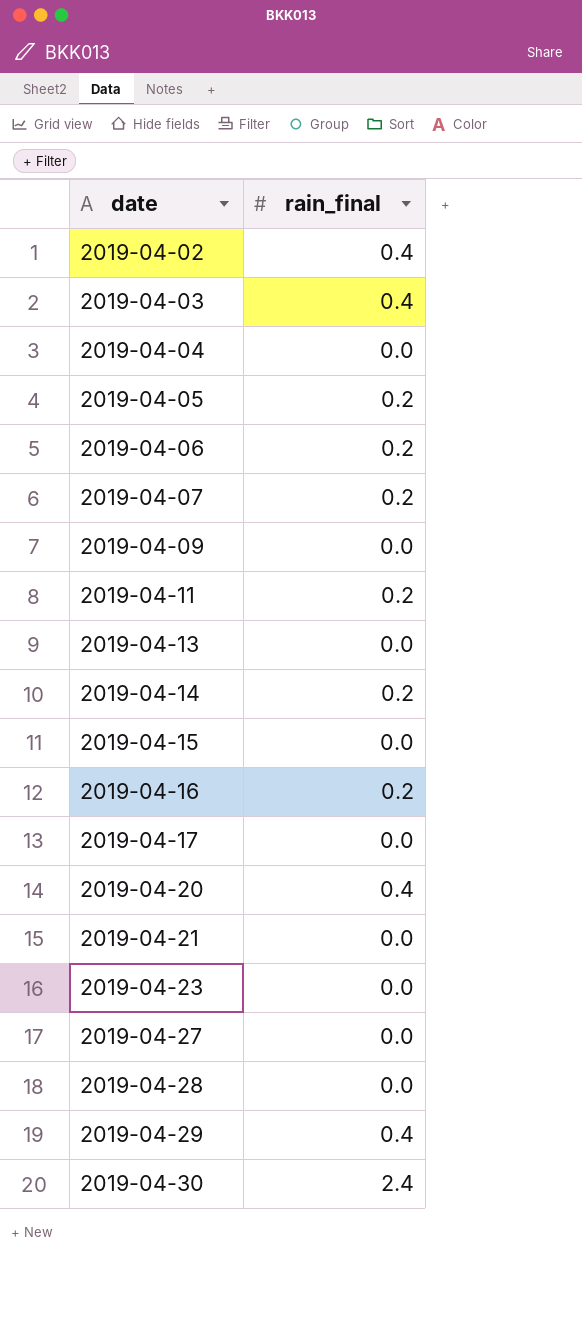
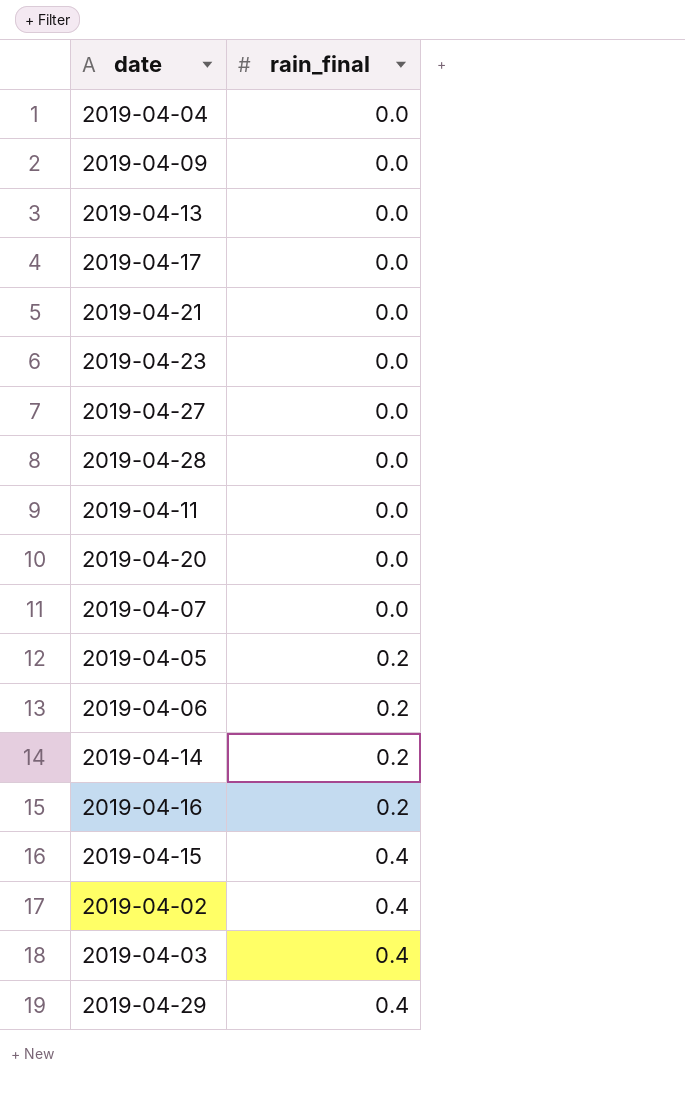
row order: date ascending -> rain_final ascending
row 2019-04-30: 2.4 -> none
2019-04-11 | rain_final: 0.2 -> 0.0
2019-04-20 | rain_final: 0.4 -> 0.0
2019-04-07 | rain_final: 0.2 -> 0.0
2019-04-15 | rain_final: 0.0 -> 0.4

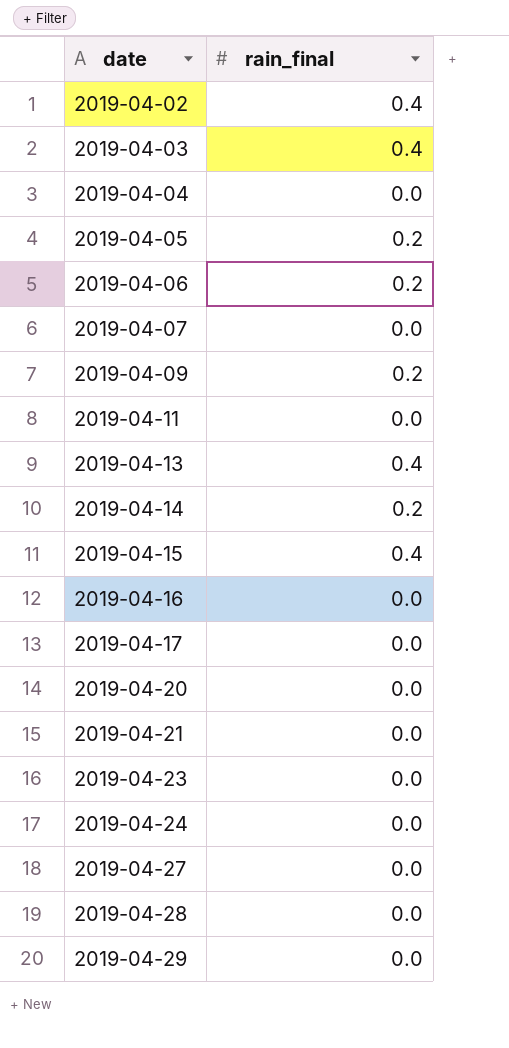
row order: rain_final ascending -> date ascending
2019-04-09 | rain_final: 0.0 -> 0.2
2019-04-13 | rain_final: 0.0 -> 0.4
2019-04-16 | rain_final: 0.2 -> 0.0
row 2019-04-24: none -> 0.0
2019-04-29 | rain_final: 0.4 -> 0.0

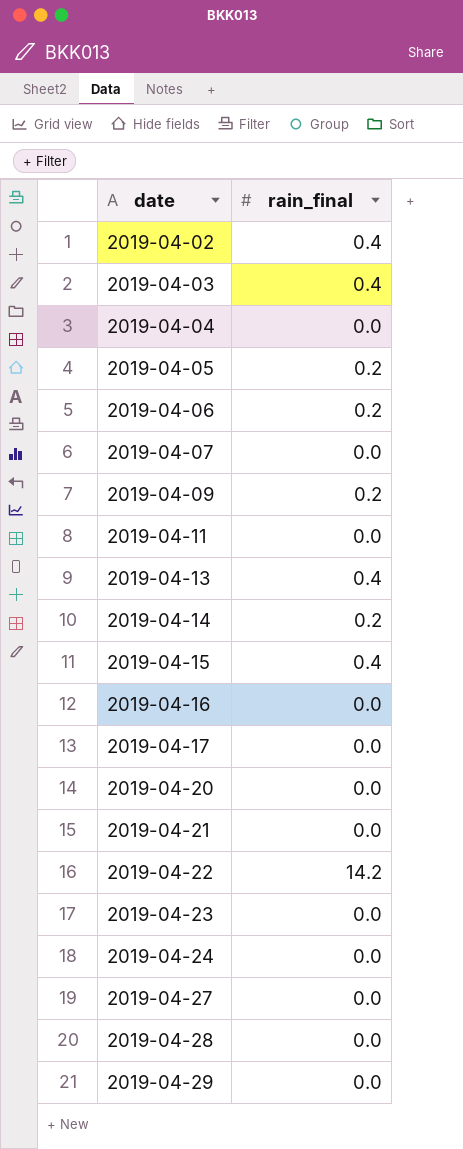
row 2019-04-22: none -> 14.2

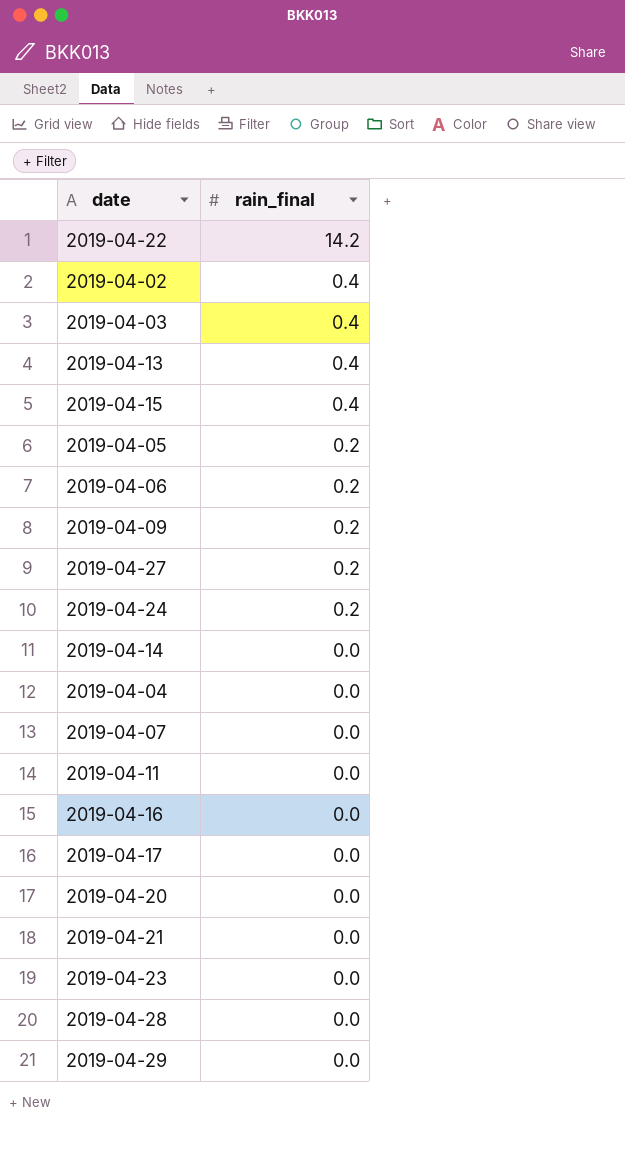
row order: date ascending -> rain_final descending
2019-04-27 | rain_final: 0.0 -> 0.2
2019-04-24 | rain_final: 0.0 -> 0.2
2019-04-14 | rain_final: 0.2 -> 0.0

